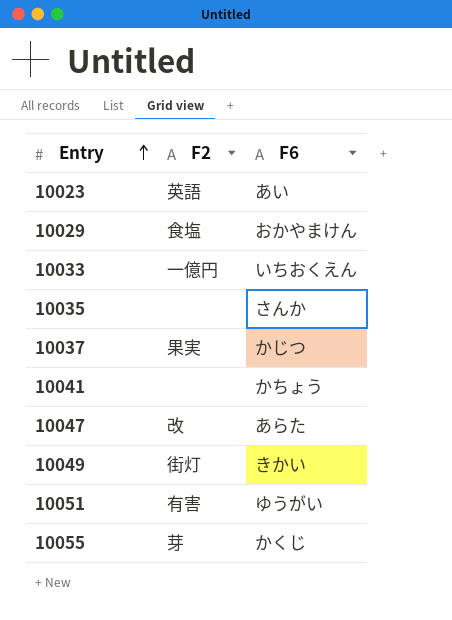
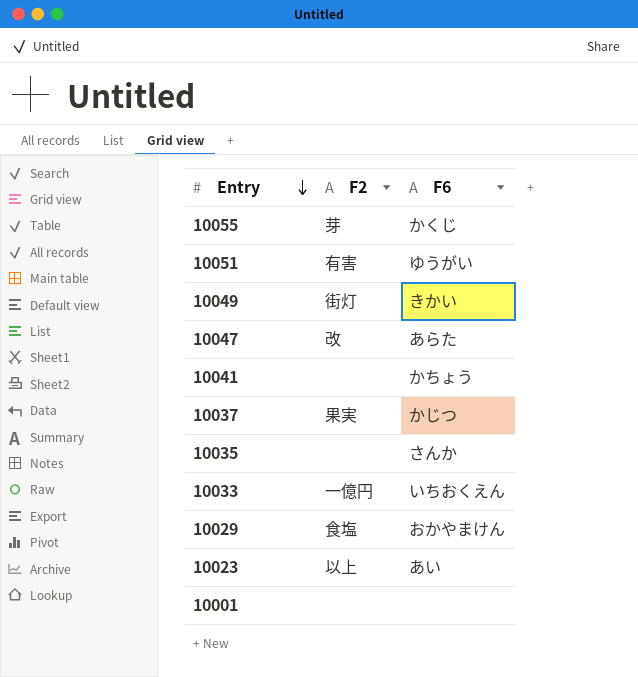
row order: Entry ascending -> Entry descending
10023 | F2: 英語 -> 以上
row 10001: none -> none | none

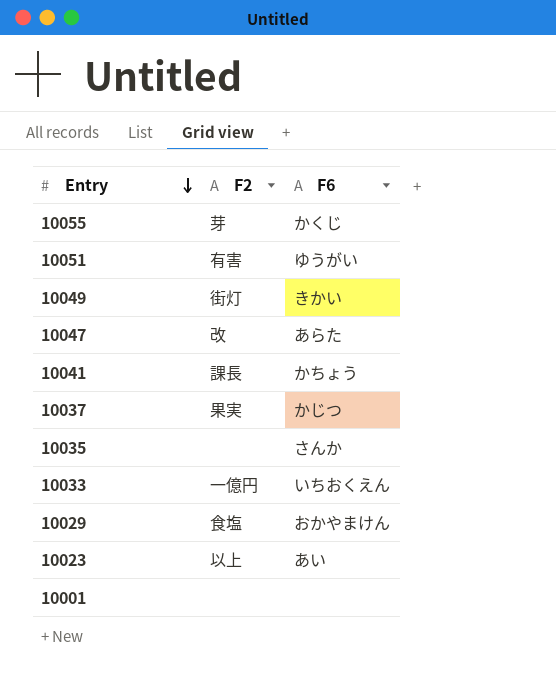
10041 | F2: none -> 課長

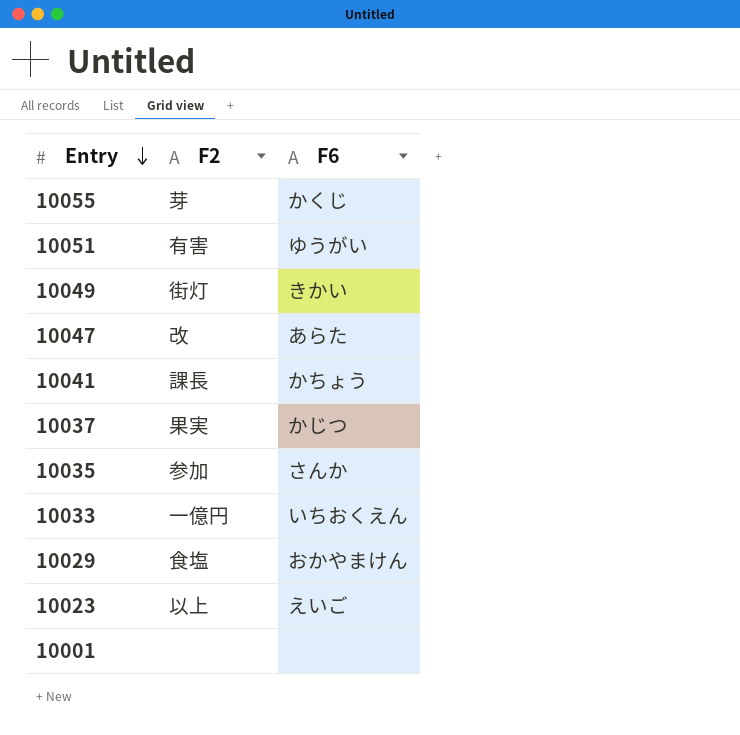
10035 | F2: none -> 参加
10023 | F6: あい -> えいご

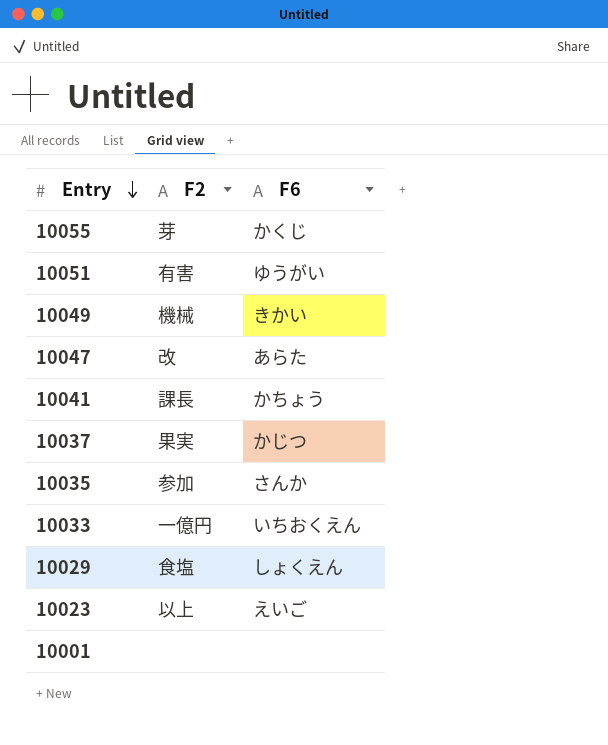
10049 | F2: 街灯 -> 機械
10029 | F6: おかやまけん -> しょくえん

